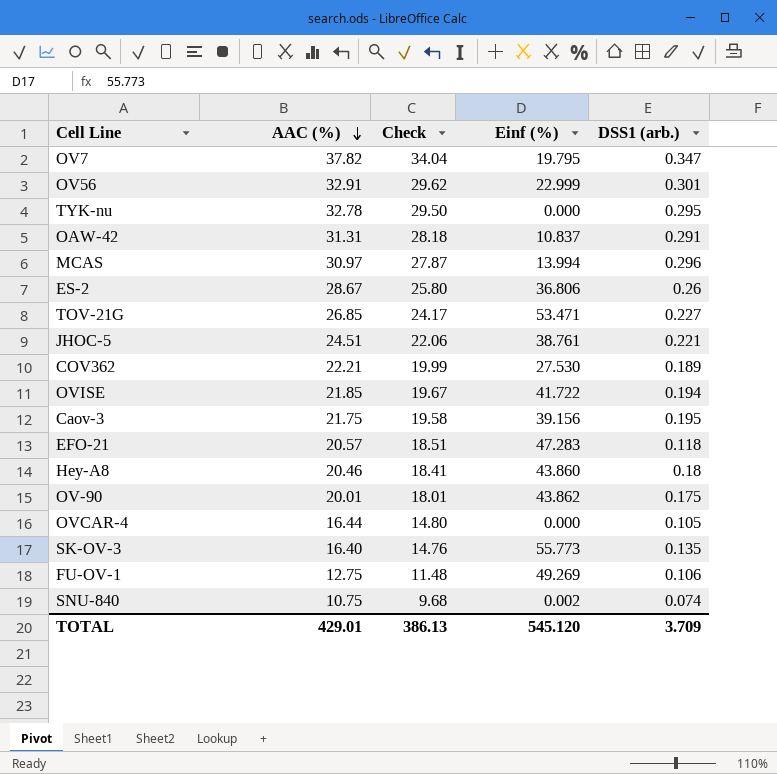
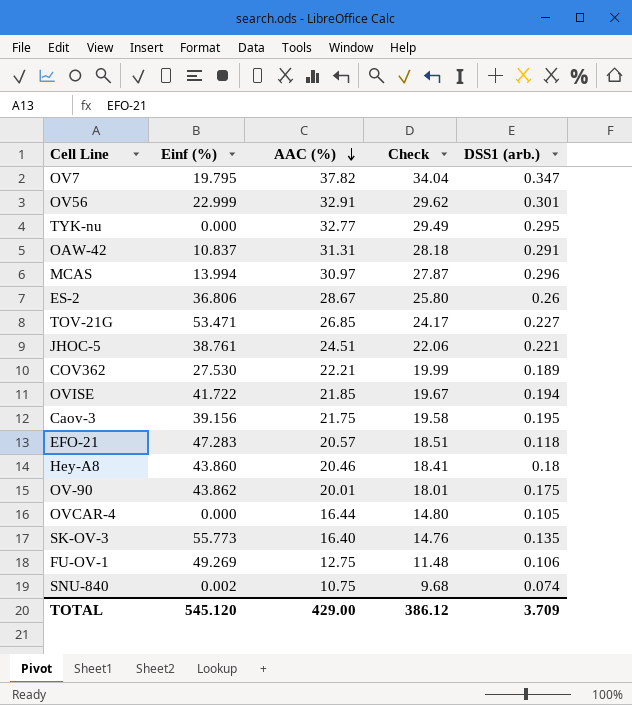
column Einf (%) | position: 4 -> 2
TYK-nu | AAC (%): 32.78 -> 32.77
TYK-nu | Check: 29.50 -> 29.49
TOTAL | AAC (%): 429.01 -> 429.00
TOTAL | Check: 386.13 -> 386.12

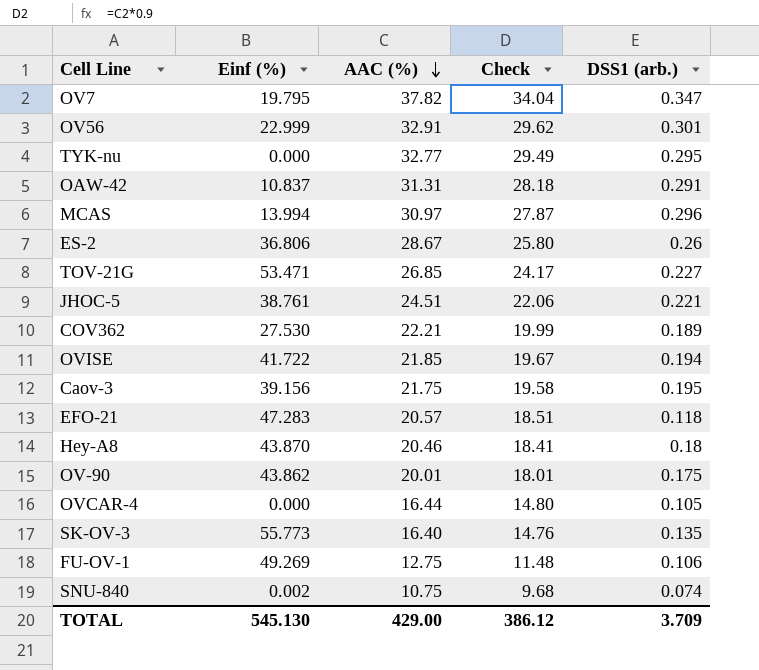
Hey-A8 | Einf (%): 43.860 -> 43.870
TOTAL | Einf (%): 545.120 -> 545.130

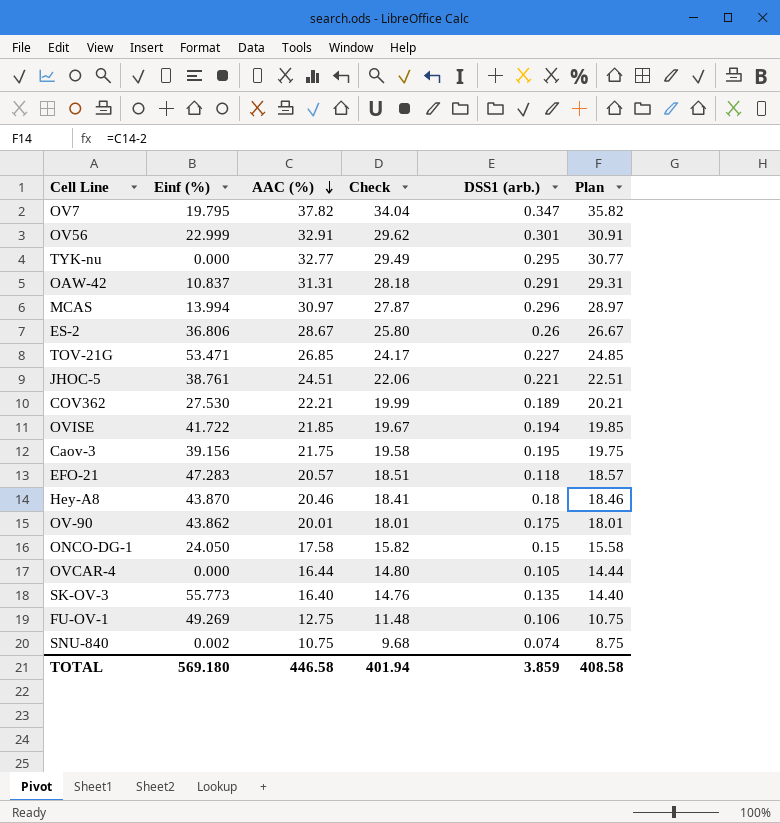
column Plan | formula: none -> [AAC (%)] - 2
row ONCO-DG-1: none -> 24.050 | 17.58 | 15.82 | 0.15 | 15.58
TOTAL | Einf (%): 545.130 -> 569.180
TOTAL | AAC (%): 429.00 -> 446.58
TOTAL | Check: 386.12 -> 401.94
TOTAL | DSS1 (arb.): 3.709 -> 3.859

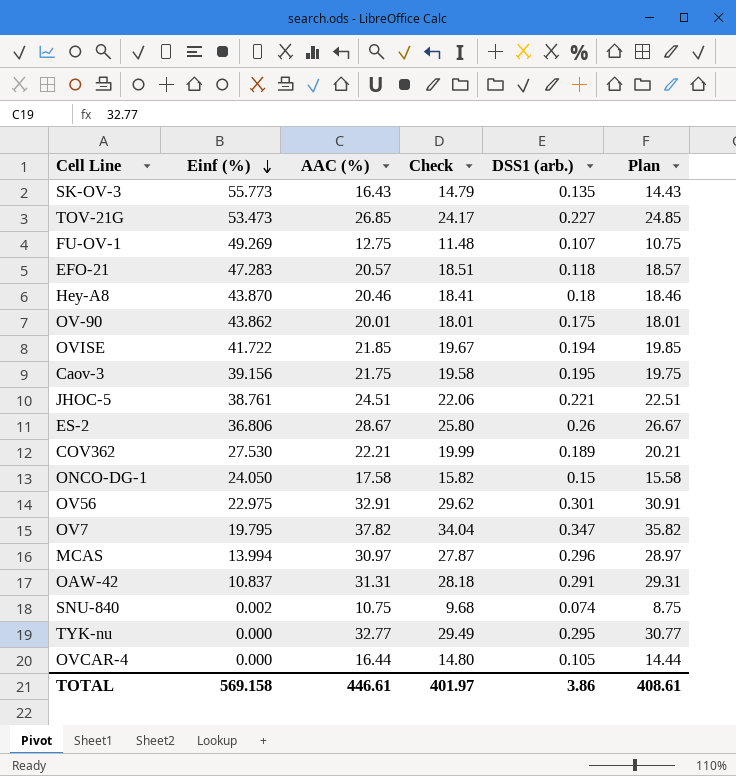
row order: AAC (%) descending -> Einf (%) descending
SK-OV-3 | AAC (%): 16.40 -> 16.43
SK-OV-3 | Check: 14.76 -> 14.79
SK-OV-3 | Plan: 14.40 -> 14.43
TOV-21G | Einf (%): 53.471 -> 53.473
FU-OV-1 | DSS1 (arb.): 0.106 -> 0.107
OV56 | Einf (%): 22.999 -> 22.975
TOTAL | Einf (%): 569.180 -> 569.158
TOTAL | AAC (%): 446.58 -> 446.61
TOTAL | Check: 401.94 -> 401.97
TOTAL | DSS1 (arb.): 3.859 -> 3.86
TOTAL | Plan: 408.58 -> 408.61

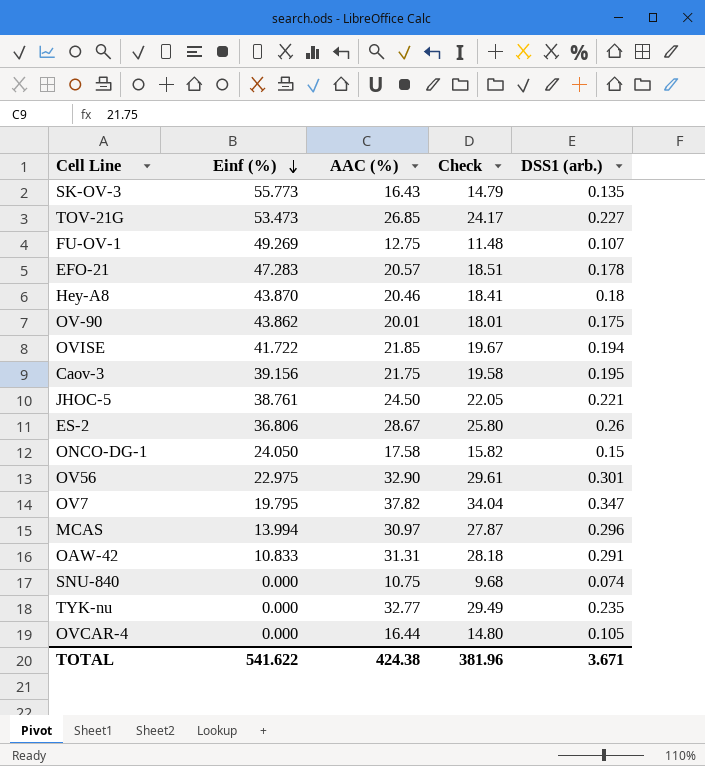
column Plan | formula: [AAC (%)] - 2 -> none
row COV362: 27.530 | 22.21 | 19.99 | 0.189 | 20.21 -> none
EFO-21 | DSS1 (arb.): 0.118 -> 0.178
JHOC-5 | AAC (%): 24.51 -> 24.50
JHOC-5 | Check: 22.06 -> 22.05
OV56 | AAC (%): 32.91 -> 32.90
OV56 | Check: 29.62 -> 29.61
OAW-42 | Einf (%): 10.837 -> 10.833
SNU-840 | Einf (%): 0.002 -> 0.000
TYK-nu | DSS1 (arb.): 0.295 -> 0.235
TOTAL | Einf (%): 569.158 -> 541.622
TOTAL | AAC (%): 446.61 -> 424.38
TOTAL | Check: 401.97 -> 381.96
TOTAL | DSS1 (arb.): 3.86 -> 3.671

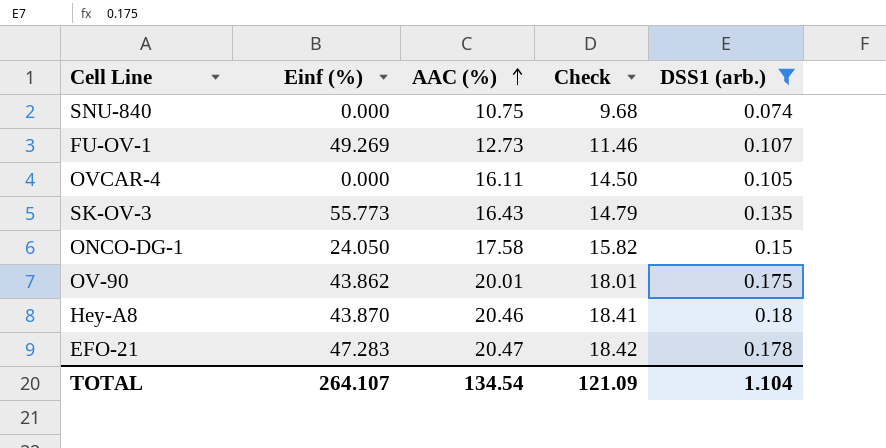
filter: none -> DSS1 (arb.) <= 0.18
row order: Einf (%) descending -> AAC (%) ascending
FU-OV-1 | AAC (%): 12.75 -> 12.73
FU-OV-1 | Check: 11.48 -> 11.46
OVCAR-4 | AAC (%): 16.44 -> 16.11
OVCAR-4 | Check: 14.80 -> 14.50
EFO-21 | AAC (%): 20.57 -> 20.47
EFO-21 | Check: 18.51 -> 18.42
TOTAL | Einf (%): 541.622 -> 264.107
TOTAL | AAC (%): 424.38 -> 134.54
TOTAL | Check: 381.96 -> 121.09
TOTAL | DSS1 (arb.): 3.671 -> 1.104

